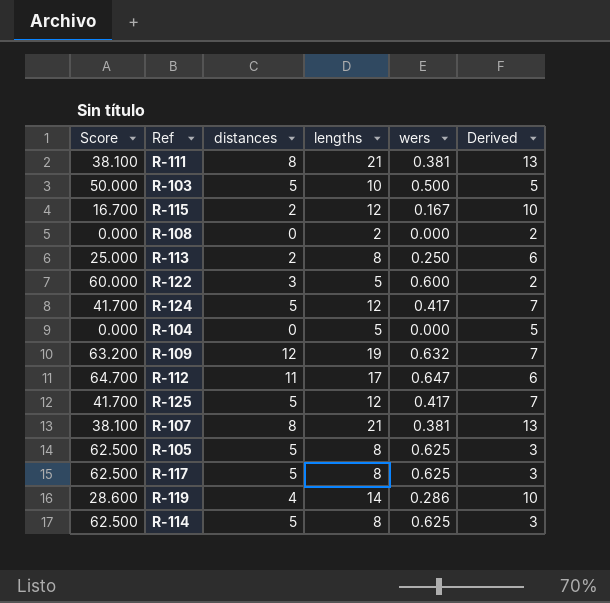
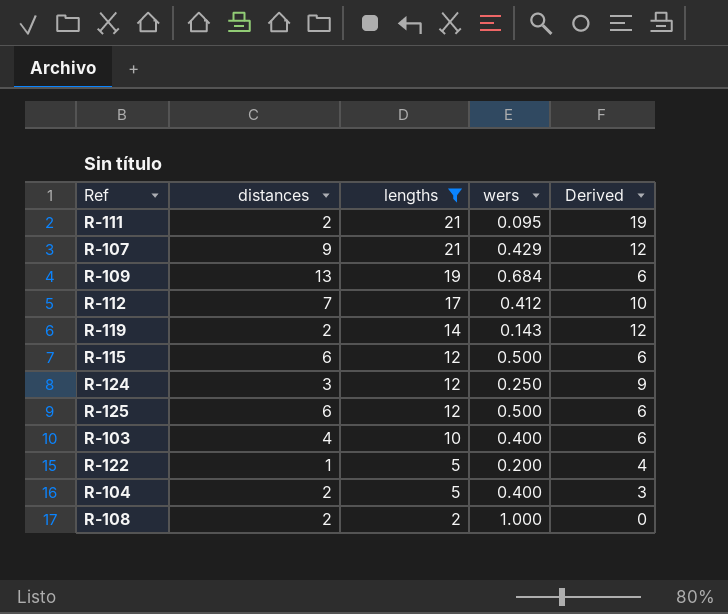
filter: none -> lengths != 8
row order: none -> lengths descending
column Score | formula: [wers] * 100 -> none
R-111 | distances: 8 -> 2
R-111 | wers: 0.381 -> 0.095
R-111 | Derived: 13 -> 19
R-107 | distances: 8 -> 9
R-107 | wers: 0.381 -> 0.429
R-107 | Derived: 13 -> 12
R-109 | distances: 12 -> 13
R-109 | wers: 0.632 -> 0.684
R-109 | Derived: 7 -> 6
R-112 | distances: 11 -> 7
R-112 | wers: 0.647 -> 0.412
R-112 | Derived: 6 -> 10
R-119 | distances: 4 -> 2
R-119 | wers: 0.286 -> 0.143
R-119 | Derived: 10 -> 12
R-115 | distances: 2 -> 6
R-115 | wers: 0.167 -> 0.500
R-115 | Derived: 10 -> 6
R-124 | distances: 5 -> 3
R-124 | wers: 0.417 -> 0.250
R-124 | Derived: 7 -> 9
R-125 | distances: 5 -> 6
R-125 | wers: 0.417 -> 0.500
R-125 | Derived: 7 -> 6
R-103 | distances: 5 -> 4
R-103 | wers: 0.500 -> 0.400
R-103 | Derived: 5 -> 6
R-122 | distances: 3 -> 1
R-122 | wers: 0.600 -> 0.200
R-122 | Derived: 2 -> 4
R-104 | distances: 0 -> 2
R-104 | wers: 0.000 -> 0.400
R-104 | Derived: 5 -> 3
R-108 | distances: 0 -> 2
R-108 | wers: 0.000 -> 1.000
R-108 | Derived: 2 -> 0

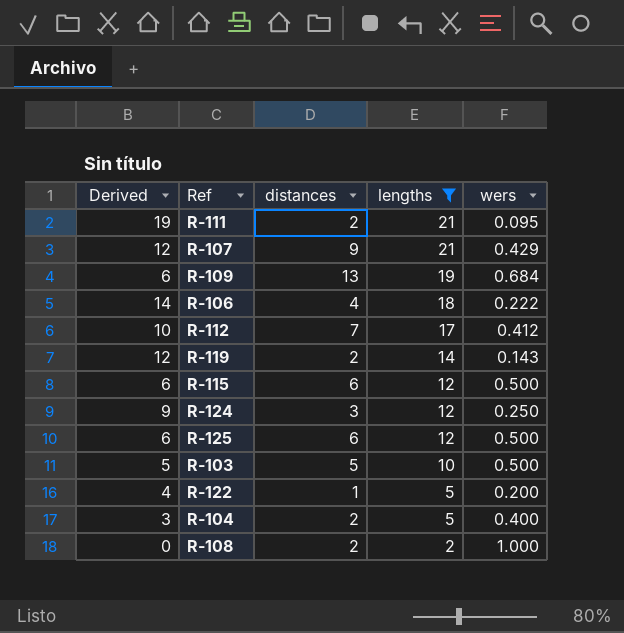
column Derived | position: 5 -> 1
row R-106: none -> 14 | 4 | 18 | 0.222
R-103 | Derived: 6 -> 5
R-103 | distances: 4 -> 5
R-103 | wers: 0.400 -> 0.500

